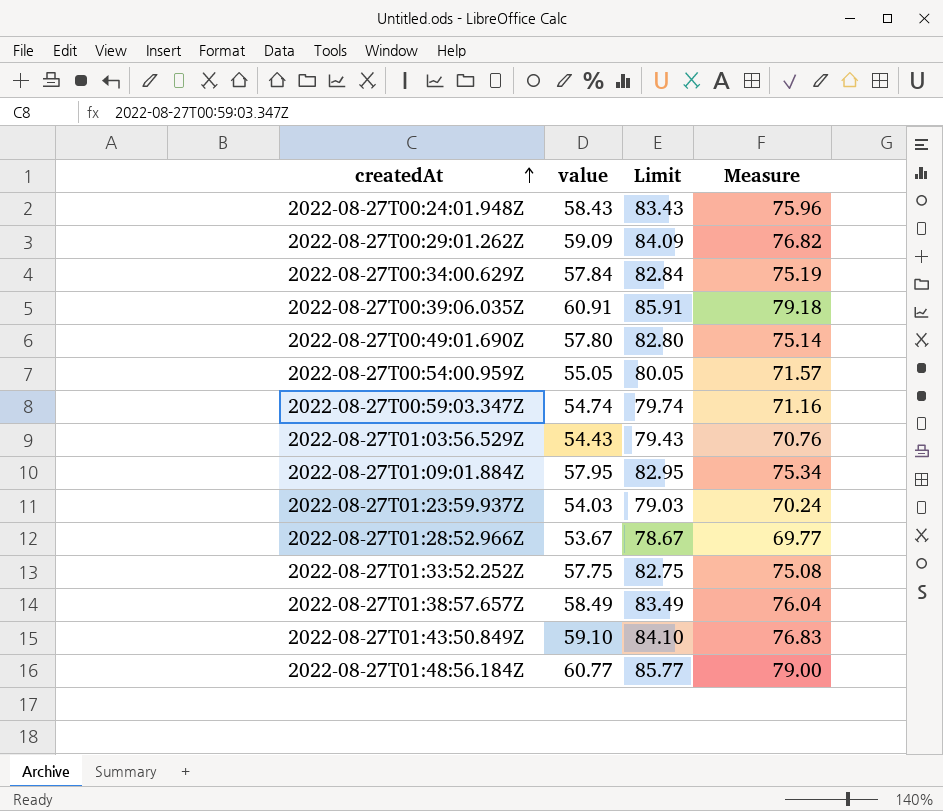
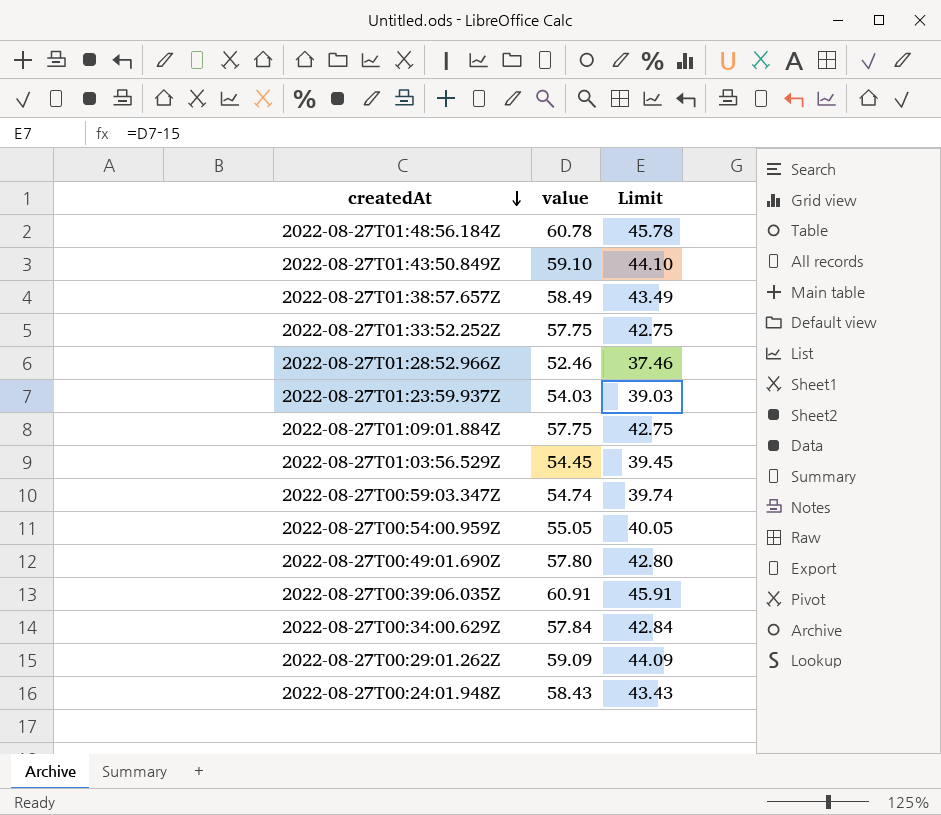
row order: createdAt ascending -> createdAt descending
column Measure | formula: [value] * 1.3 -> none
column Limit | formula: [value] + 25 -> [value] - 15
2022-08-27T01:48:56.184Z | value: 60.77 -> 60.78
2022-08-27T01:28:52.966Z | value: 53.67 -> 52.46
2022-08-27T01:09:01.884Z | value: 57.95 -> 57.75
2022-08-27T01:03:56.529Z | value: 54.43 -> 54.45

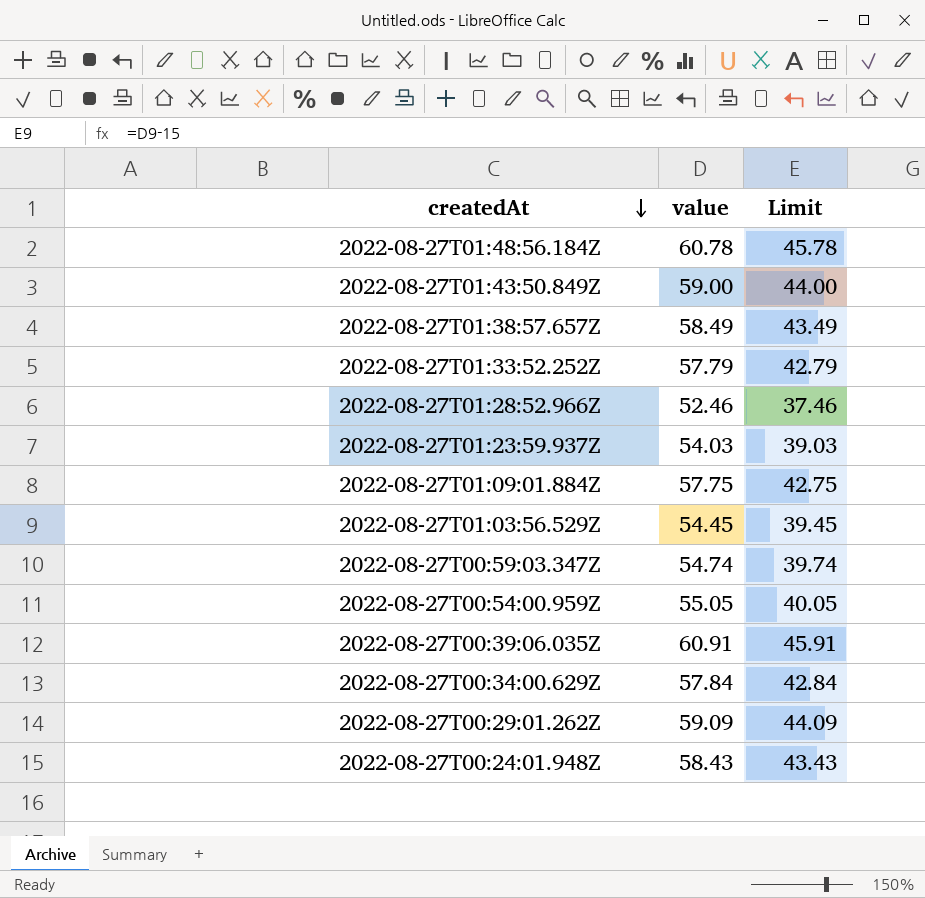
row 2022-08-27T00:49:01.690Z: 57.80 | 42.80 -> none
2022-08-27T01:43:50.849Z | value: 59.10 -> 59.00
2022-08-27T01:43:50.849Z | Limit: 44.10 -> 44.00
2022-08-27T01:33:52.252Z | value: 57.75 -> 57.79
2022-08-27T01:33:52.252Z | Limit: 42.75 -> 42.79

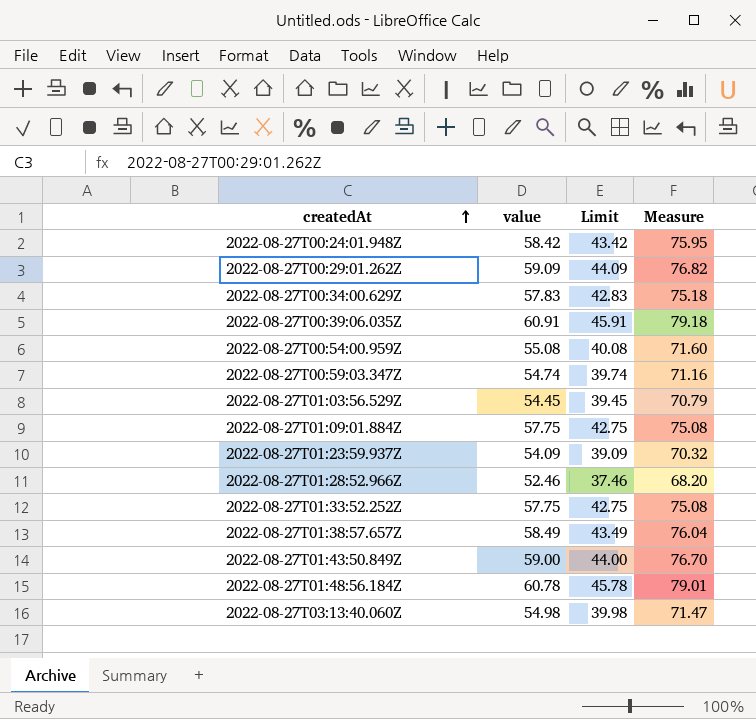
row order: createdAt descending -> createdAt ascending
column Measure | formula: none -> [value] * 1.3
2022-08-27T00:24:01.948Z | value: 58.43 -> 58.42
2022-08-27T00:24:01.948Z | Limit: 43.43 -> 43.42
2022-08-27T00:34:00.629Z | value: 57.84 -> 57.83
2022-08-27T00:34:00.629Z | Limit: 42.84 -> 42.83
2022-08-27T00:54:00.959Z | value: 55.05 -> 55.08
2022-08-27T00:54:00.959Z | Limit: 40.05 -> 40.08
2022-08-27T01:23:59.937Z | value: 54.03 -> 54.09
2022-08-27T01:23:59.937Z | Limit: 39.03 -> 39.09
2022-08-27T01:33:52.252Z | value: 57.79 -> 57.75
2022-08-27T01:33:52.252Z | Limit: 42.79 -> 42.75
row 2022-08-27T03:13:40.060Z: none -> 54.98 | 39.98 | 71.47

